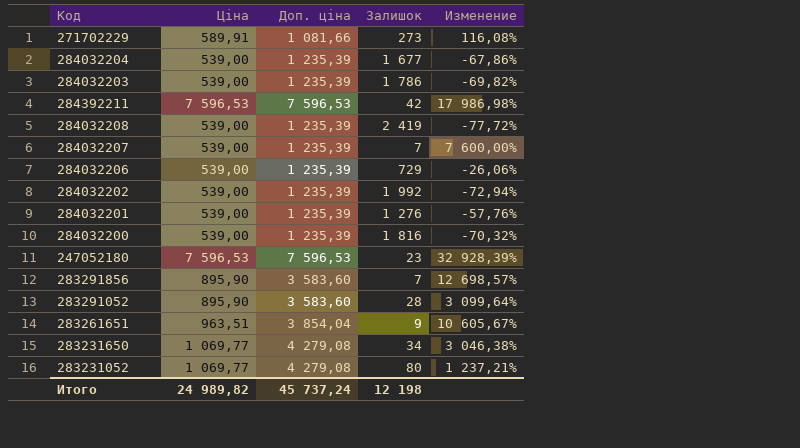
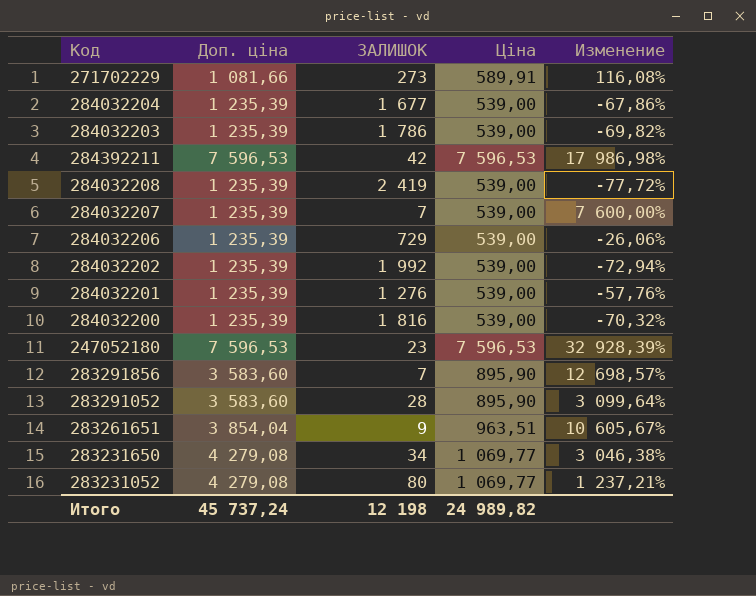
column name: Залишок -> ЗАЛИШОК
column Ціна | position: 2 -> 4

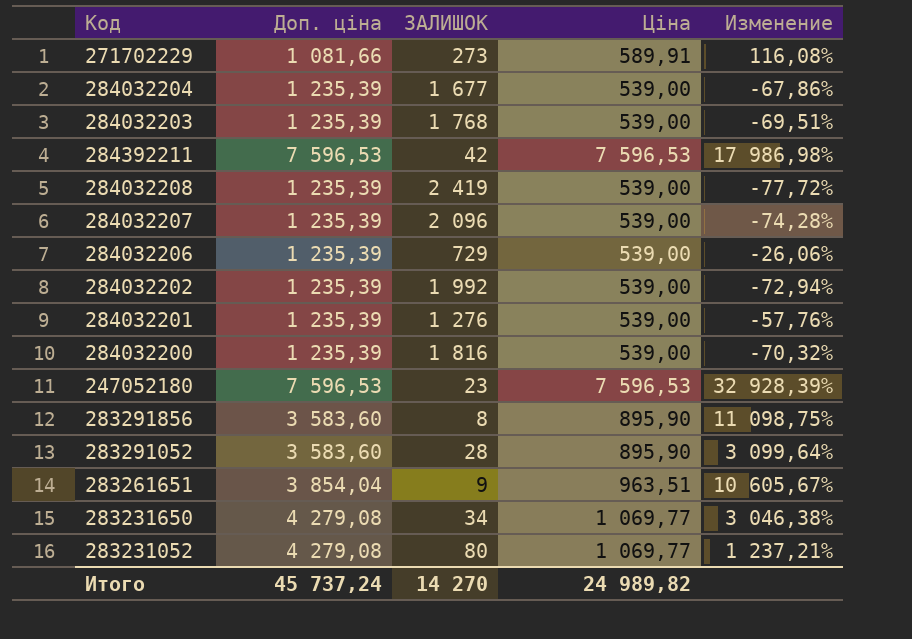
284032203 | ЗАЛИШОК: 1 786 -> 1 768
284032203 | Изменение: -69,82% -> -69,51%
284032207 | ЗАЛИШОК: 7 -> 2 096
284032207 | Изменение: 7 600,00% -> -74,28%
283291856 | ЗАЛИШОК: 7 -> 8
283291856 | Изменение: 12 698,57% -> 11 098,75%
Итого | ЗАЛИШОК: 12 198 -> 14 270

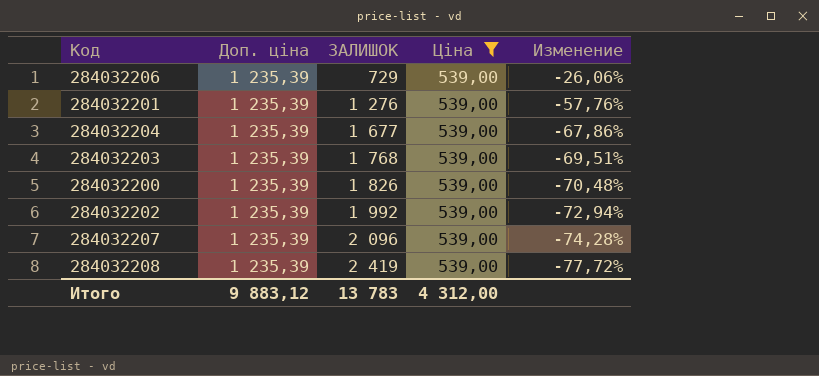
filter: none -> Ціна = 539,00
row order: none -> ЗАЛИШОК ascending
284032200 | ЗАЛИШОК: 1 816 -> 1 826
284032200 | Изменение: -70,32% -> -70,48%
Итого | Доп. ціна: 45 737,24 -> 9 883,12
Итого | ЗАЛИШОК: 14 270 -> 13 783
Итого | Ціна: 24 989,82 -> 4 312,00

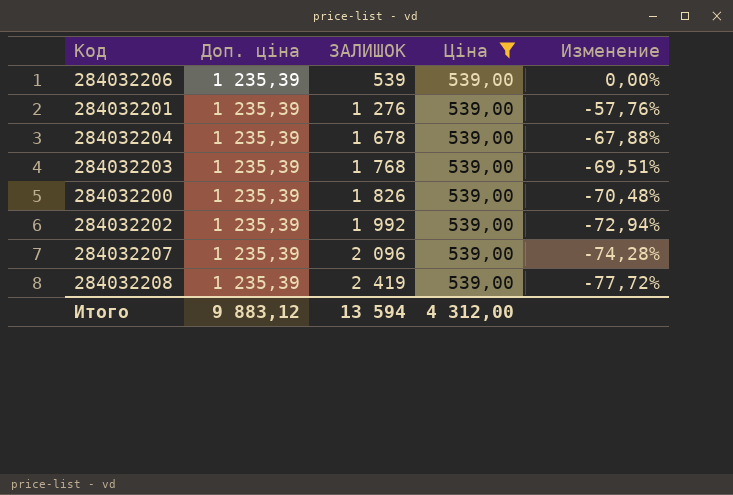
284032206 | ЗАЛИШОК: 729 -> 539
284032206 | Изменение: -26,06% -> 0,00%
284032204 | ЗАЛИШОК: 1 677 -> 1 678
284032204 | Изменение: -67,86% -> -67,88%
Итого | ЗАЛИШОК: 13 783 -> 13 594

